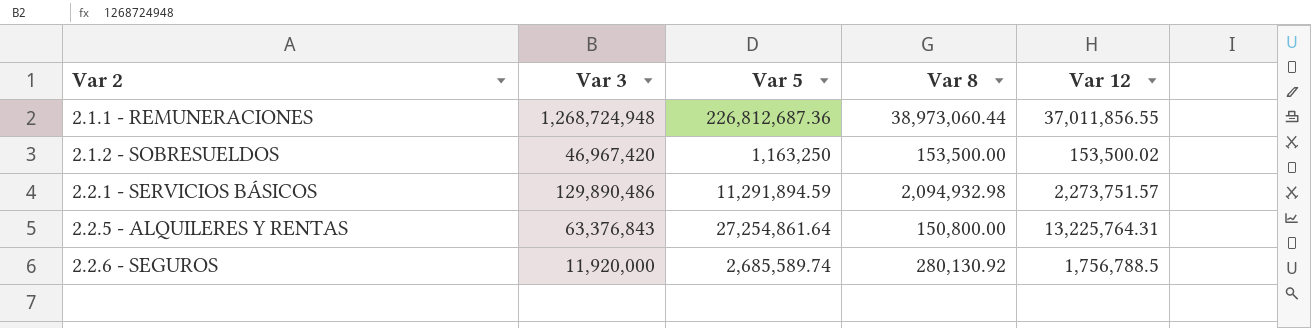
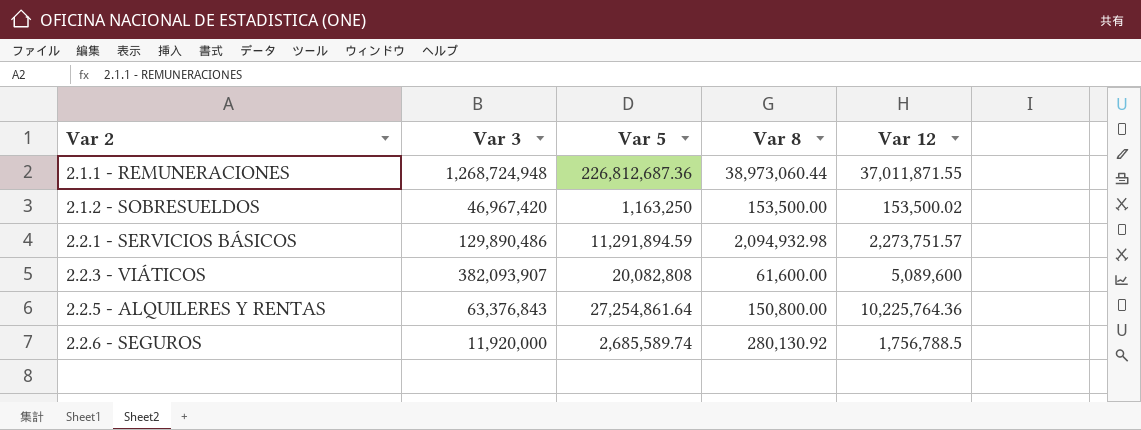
2.1.1 - REMUNERACIONES | Var 12: 37,011,856.55 -> 37,011,871.55
row 2.2.3 - VIÁTICOS: none -> 382,093,907 | 20,082,808 | 61,600.00 | 5,089,600
2.2.5 - ALQUILERES Y RENTAS | Var 12: 13,225,764.31 -> 10,225,764.36

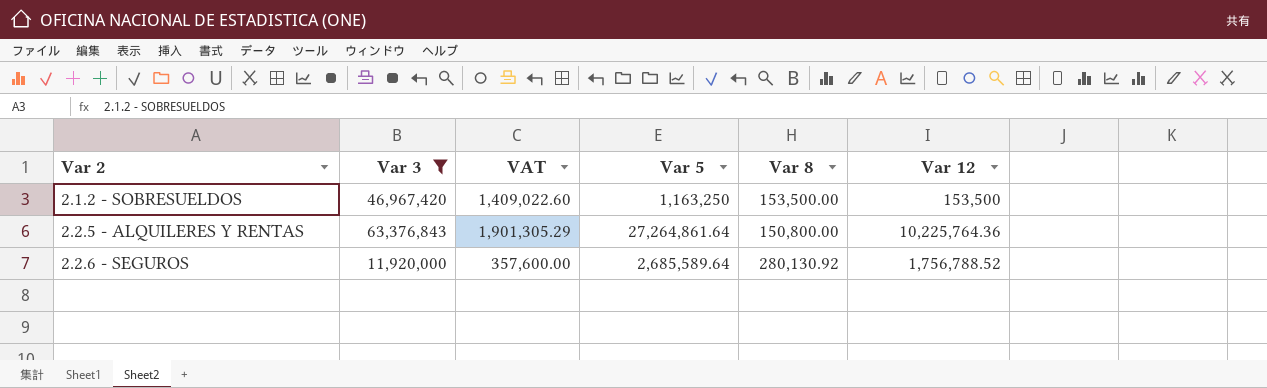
filter: none -> Var 3 <= 63,376,843
column VAT | formula: none -> [Var 3] * 0.03
2.1.2 - SOBRESUELDOS | Var 12: 153,500.02 -> 153,500
2.2.5 - ALQUILERES Y RENTAS | Var 5: 27,254,861.64 -> 27,264,861.64
2.2.6 - SEGUROS | Var 5: 2,685,589.74 -> 2,685,589.64
2.2.6 - SEGUROS | Var 12: 1,756,788.5 -> 1,756,788.52

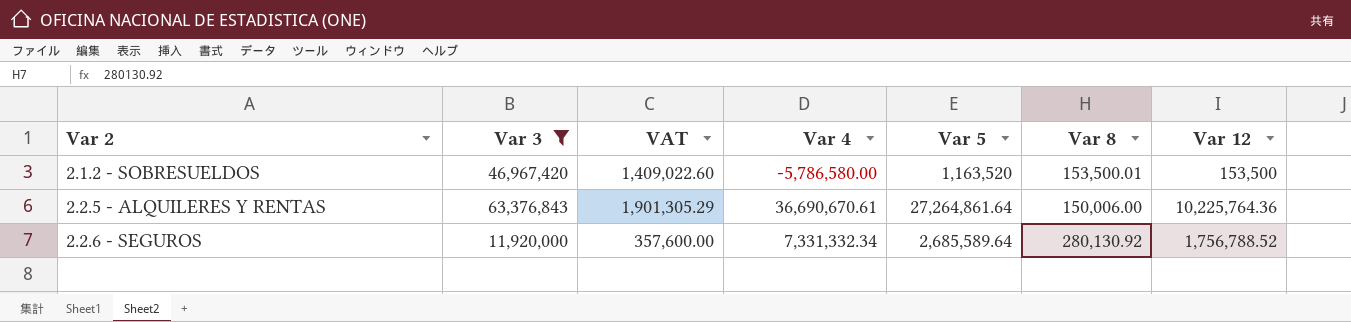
column Var 4 | position: none -> 4
2.1.2 - SOBRESUELDOS | Var 5: 1,163,250 -> 1,163,520
2.1.2 - SOBRESUELDOS | Var 8: 153,500.00 -> 153,500.01
2.2.5 - ALQUILERES Y RENTAS | Var 8: 150,800.00 -> 150,006.00

